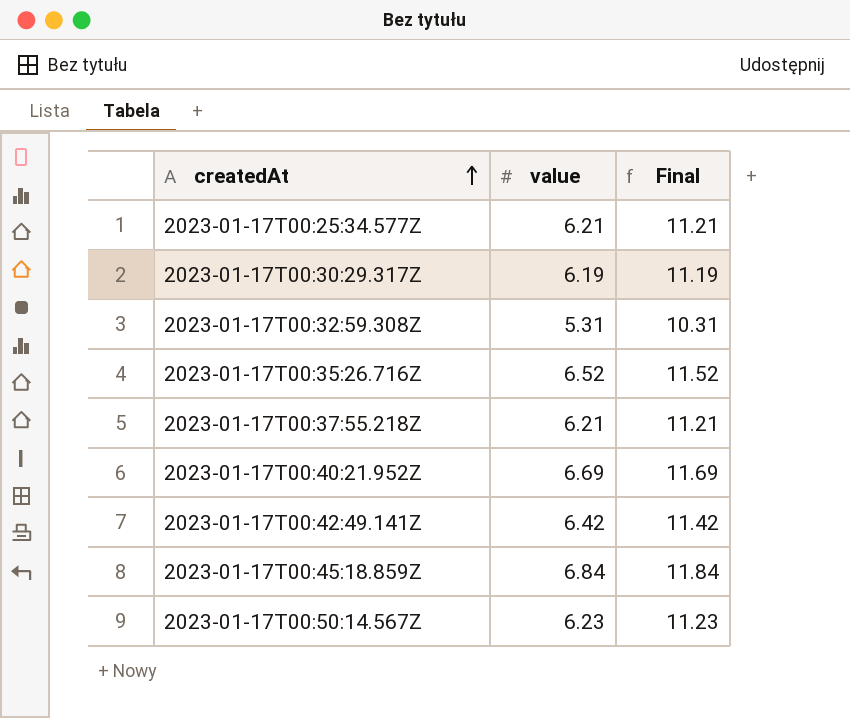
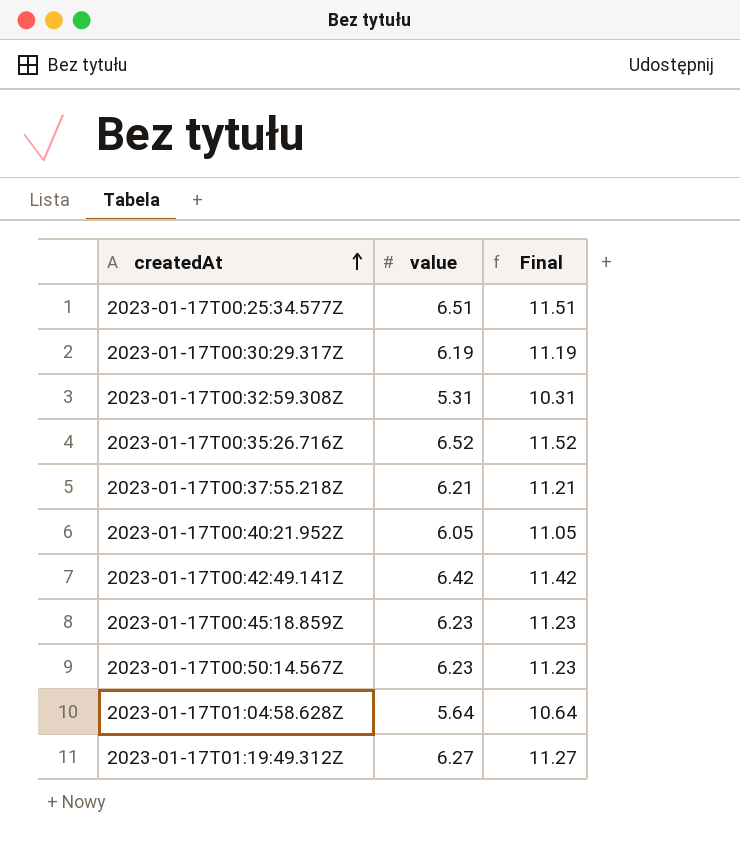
2023-01-17T00:25:34.577Z | value: 6.21 -> 6.51
2023-01-17T00:25:34.577Z | Final: 11.21 -> 11.51
2023-01-17T00:40:21.952Z | value: 6.69 -> 6.05
2023-01-17T00:40:21.952Z | Final: 11.69 -> 11.05
2023-01-17T00:45:18.859Z | value: 6.84 -> 6.23
2023-01-17T00:45:18.859Z | Final: 11.84 -> 11.23
row 2023-01-17T01:04:58.628Z: none -> 5.64 | 10.64
row 2023-01-17T01:19:49.312Z: none -> 6.27 | 11.27

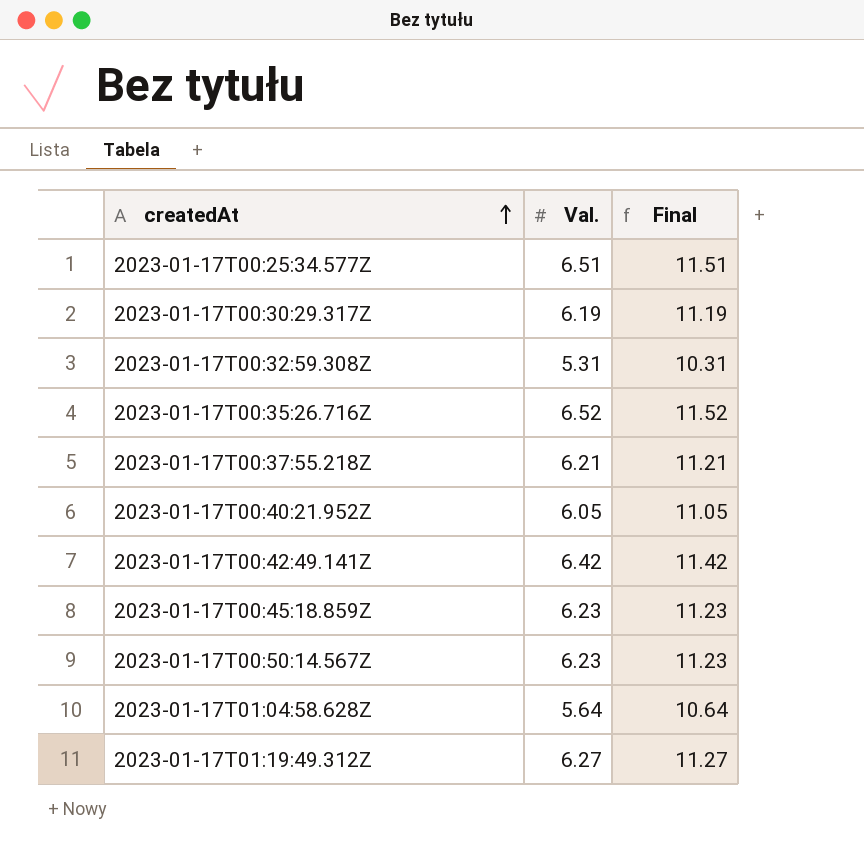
column name: value -> Val.

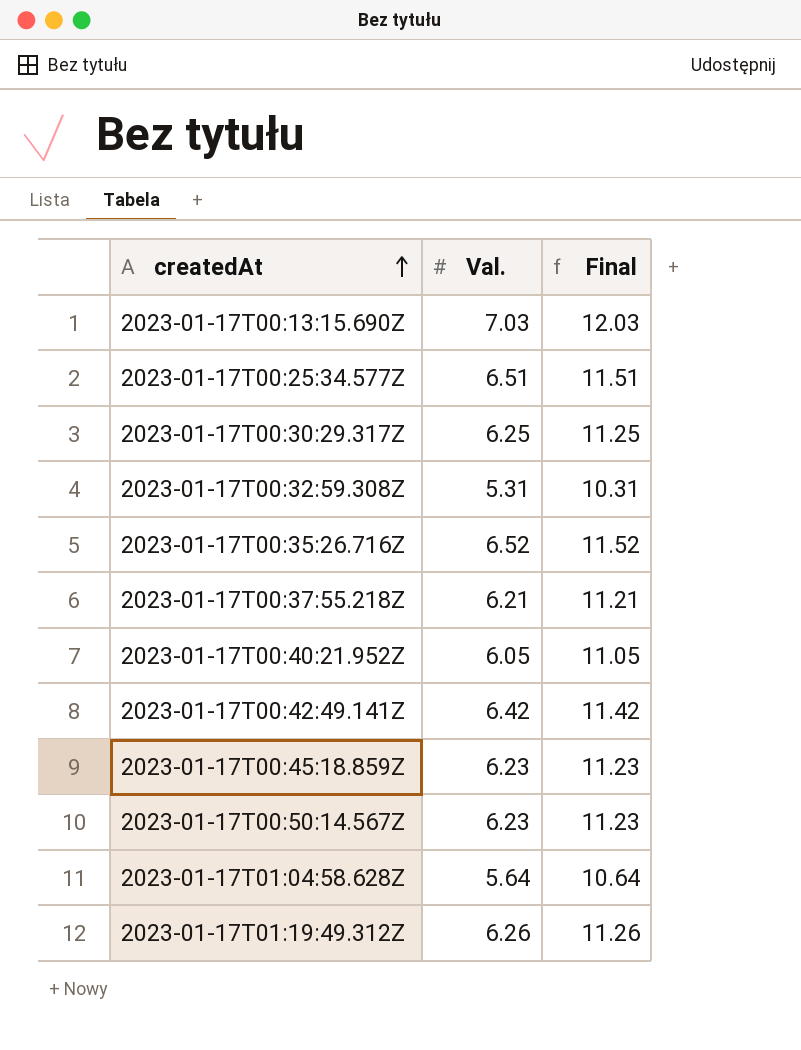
row 2023-01-17T00:13:15.690Z: none -> 7.03 | 12.03
2023-01-17T00:30:29.317Z | Val.: 6.19 -> 6.25
2023-01-17T00:30:29.317Z | Final: 11.19 -> 11.25
2023-01-17T01:19:49.312Z | Val.: 6.27 -> 6.26
2023-01-17T01:19:49.312Z | Final: 11.27 -> 11.26

